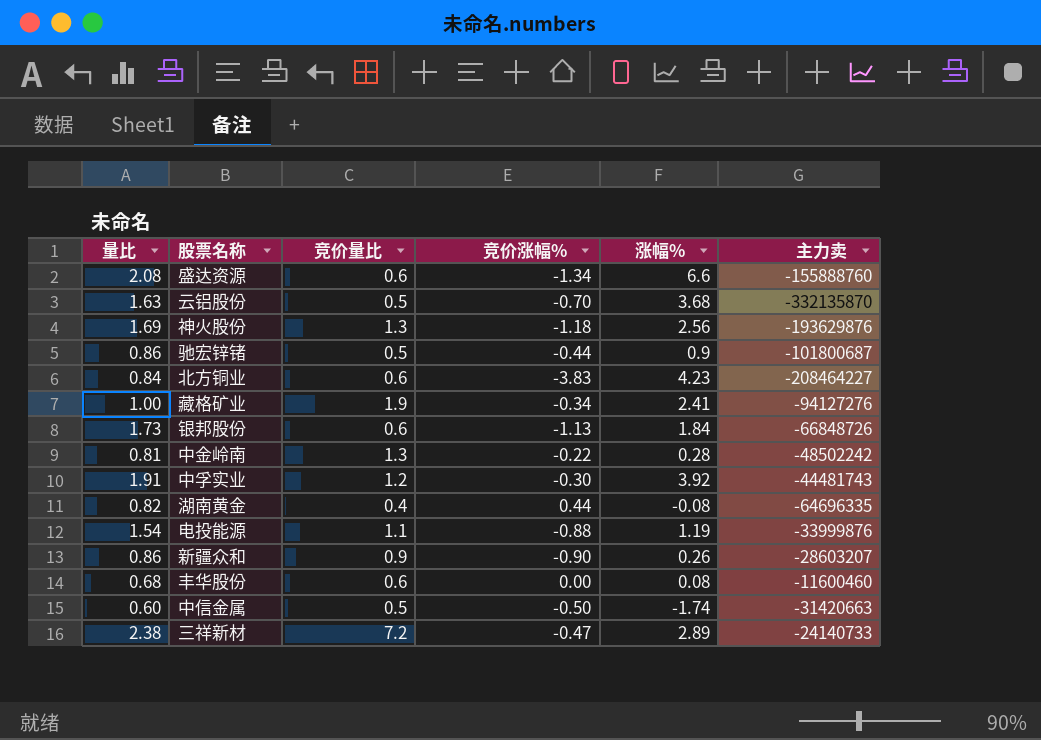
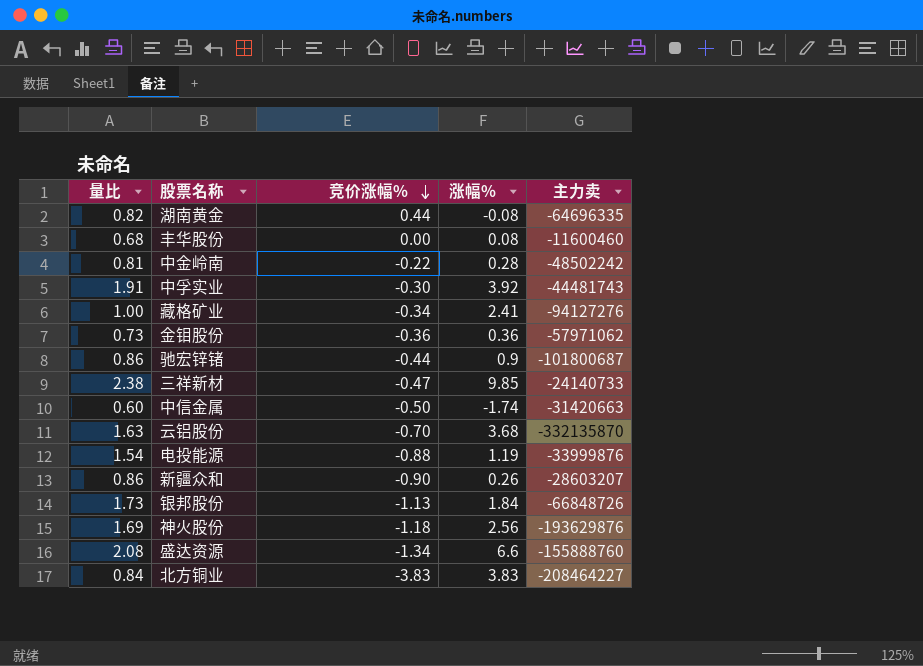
row order: none -> 竞价涨幅% descending
column 竞价量比 | position: 3 -> none
row 金钼股份: none -> 0.73 | -0.36 | 0.36 | -57971062
三祥新材 | 涨幅%: 2.89 -> 9.85
北方铜业 | 涨幅%: 4.23 -> 3.83

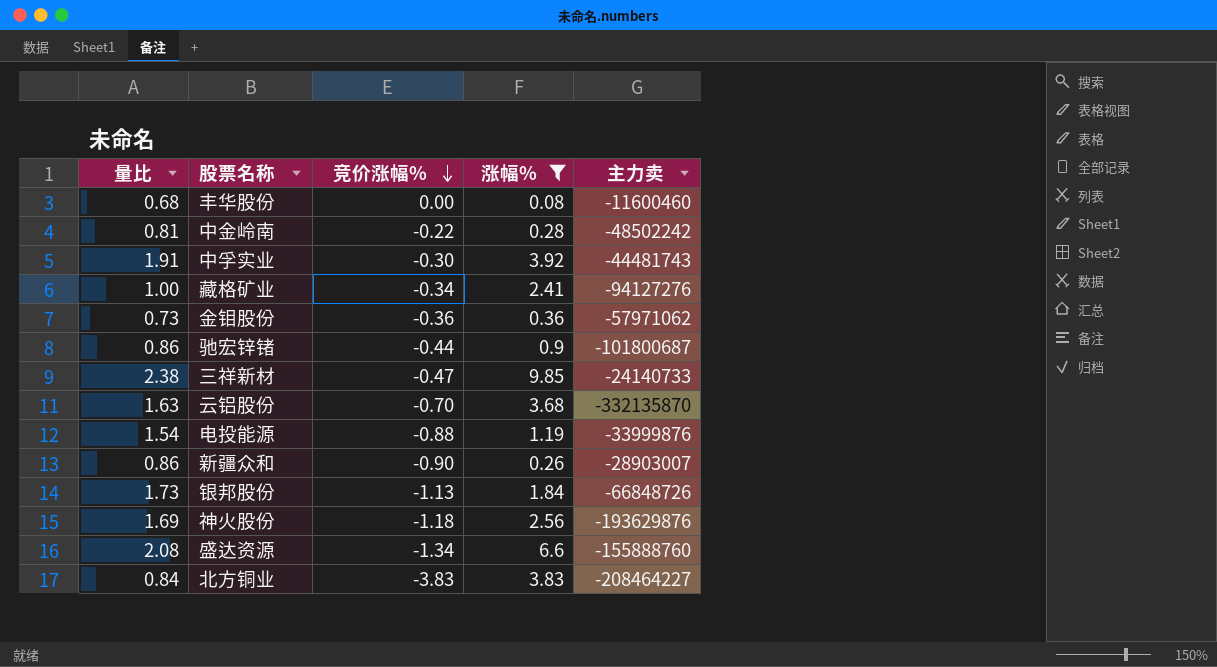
filter: none -> 涨幅% >= 0.08
新疆众和 | 主力卖: -28603207 -> -28903007

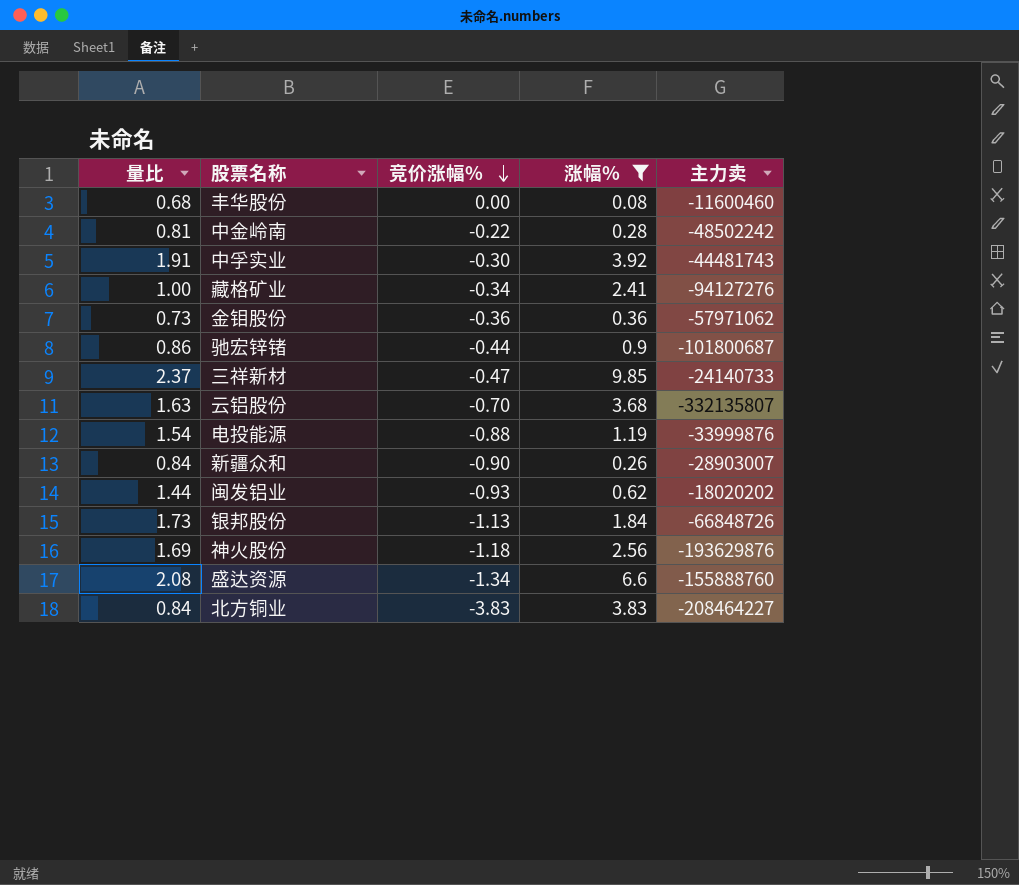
三祥新材 | 量比: 2.38 -> 2.37
云铝股份 | 主力卖: -332135870 -> -332135807
新疆众和 | 量比: 0.86 -> 0.84
row 闽发铝业: none -> 1.44 | -0.93 | 0.62 | -18020202

